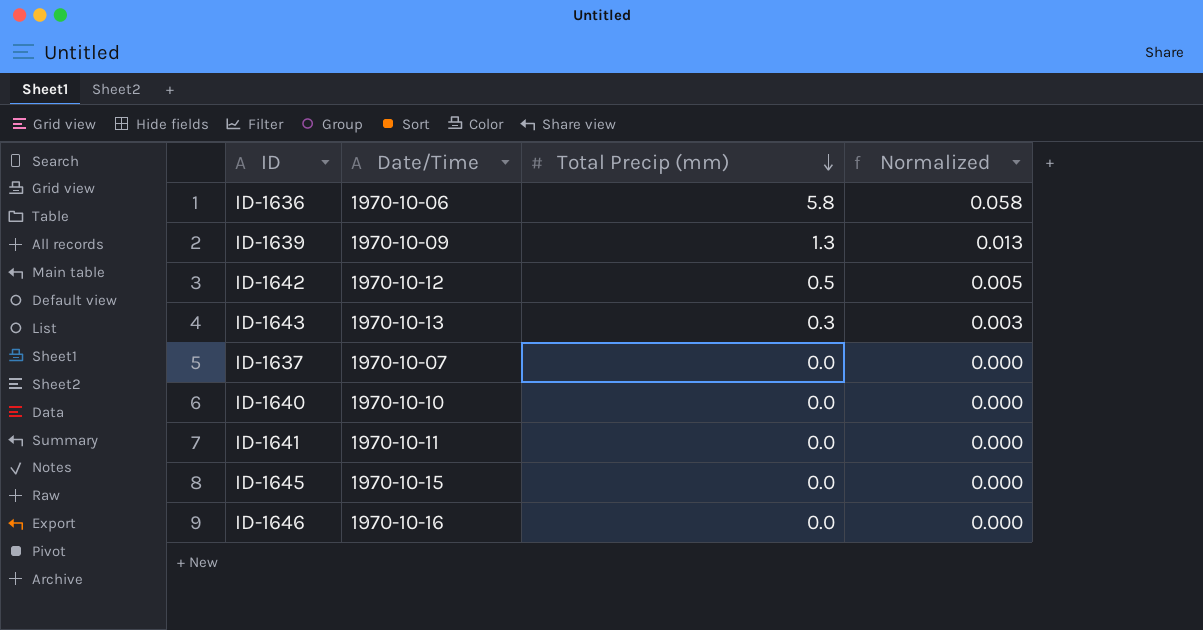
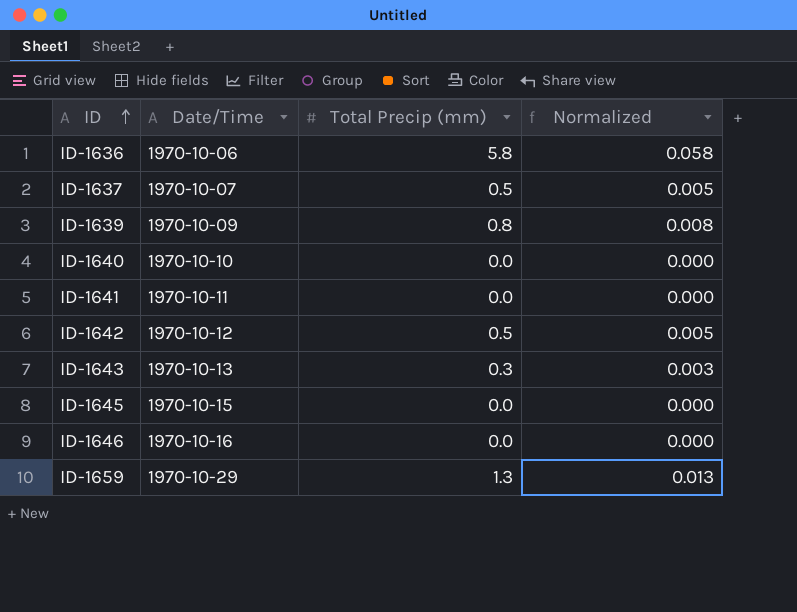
row order: Total Precip (mm) descending -> ID ascending
ID-1637 | Total Precip (mm): 0.0 -> 0.5
ID-1637 | Normalized: 0.000 -> 0.005
ID-1639 | Total Precip (mm): 1.3 -> 0.8
ID-1639 | Normalized: 0.013 -> 0.008
row ID-1659: none -> 1970-10-29 | 1.3 | 0.013

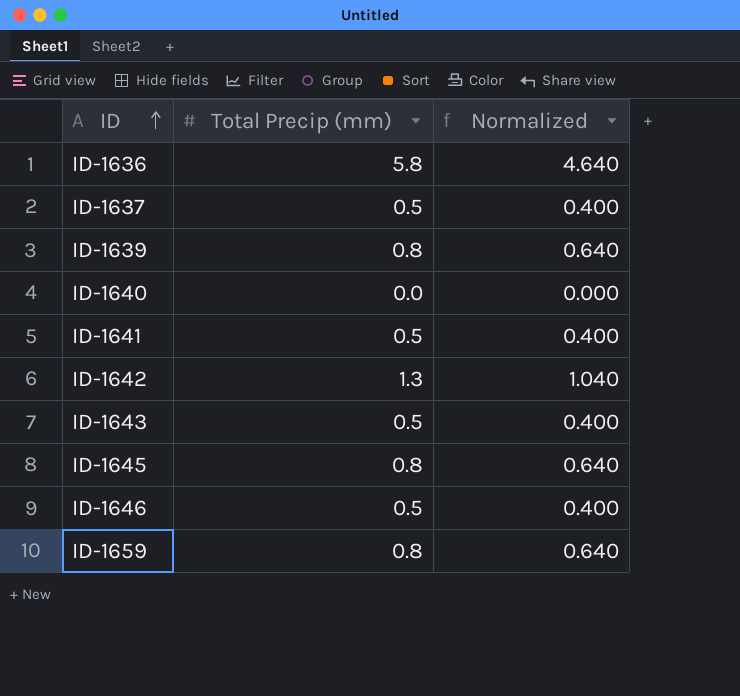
column Date/Time | position: 2 -> none
column Normalized | formula: [Total Precip (mm)] * 0.01 -> [Total Precip (mm)] * 0.8
ID-1641 | Total Precip (mm): 0.0 -> 0.5
ID-1642 | Total Precip (mm): 0.5 -> 1.3
ID-1643 | Total Precip (mm): 0.3 -> 0.5
ID-1645 | Total Precip (mm): 0.0 -> 0.8
ID-1646 | Total Precip (mm): 0.0 -> 0.5
ID-1659 | Total Precip (mm): 1.3 -> 0.8

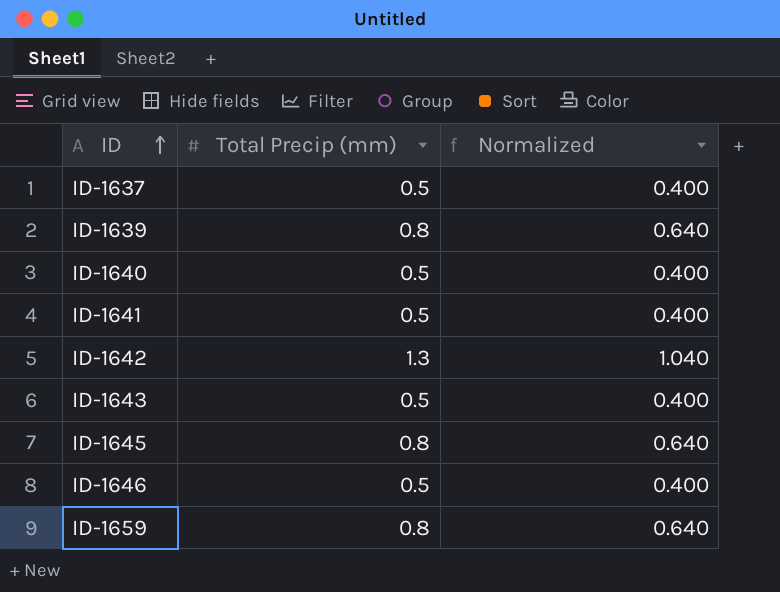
row ID-1636: 5.8 | 4.640 -> none
ID-1640 | Total Precip (mm): 0.0 -> 0.5
ID-1640 | Normalized: 0.000 -> 0.400

